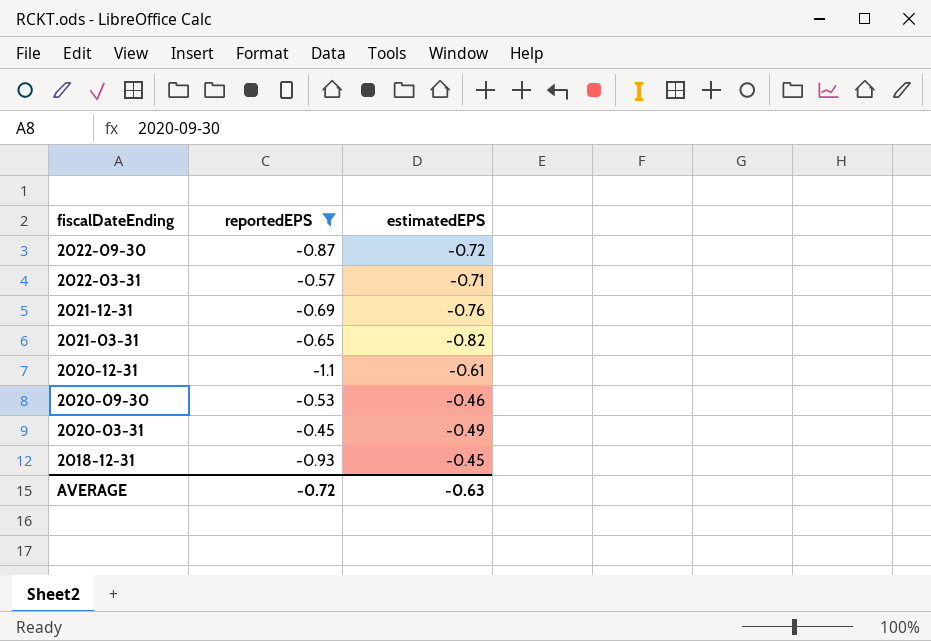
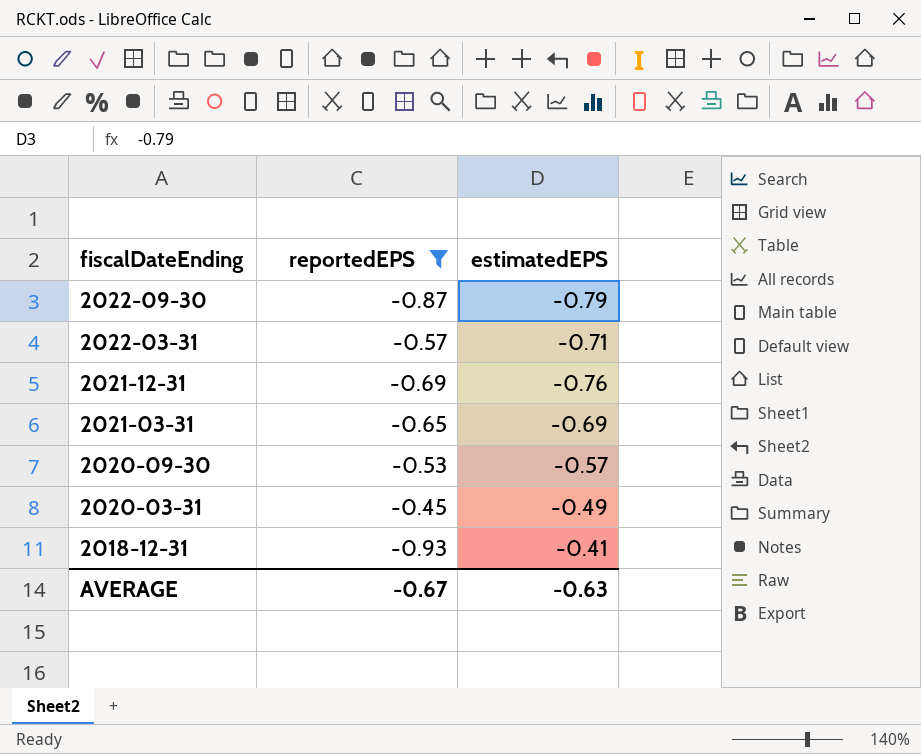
row 2020-12-31: -1.1 | -0.61 -> none
2022-09-30 | estimatedEPS: -0.72 -> -0.79
2021-03-31 | estimatedEPS: -0.82 -> -0.69
2020-09-30 | estimatedEPS: -0.46 -> -0.57
2018-12-31 | estimatedEPS: -0.45 -> -0.41
AVERAGE | reportedEPS: -0.72 -> -0.67

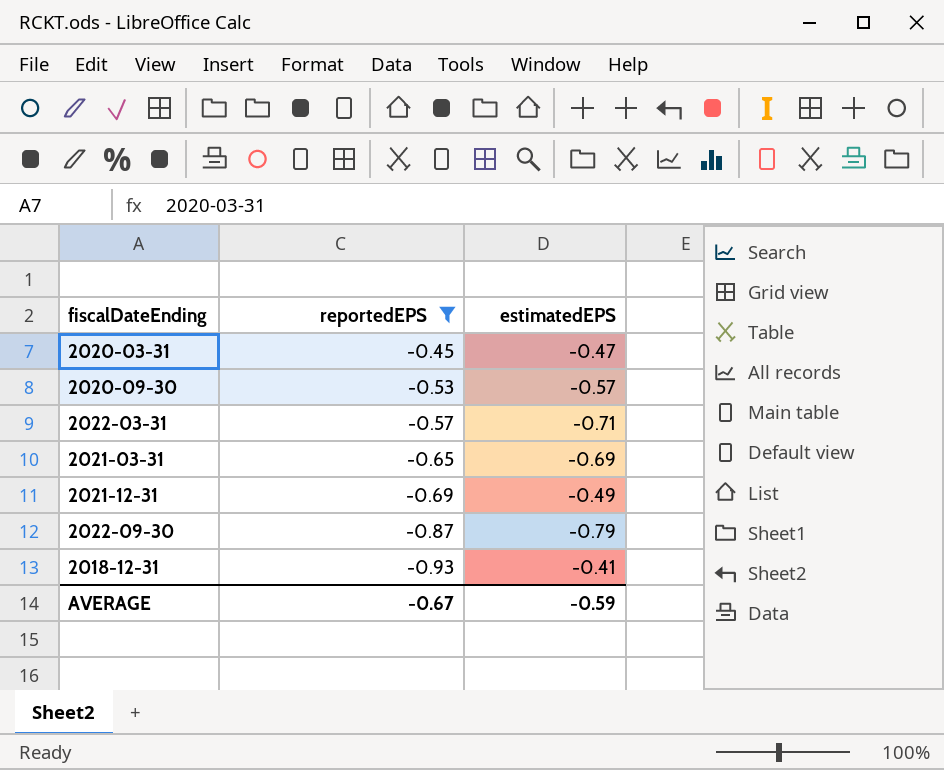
row order: fiscalDateEnding descending -> reportedEPS descending
2020-03-31 | estimatedEPS: -0.49 -> -0.47
2021-12-31 | estimatedEPS: -0.76 -> -0.49
AVERAGE | estimatedEPS: -0.63 -> -0.59

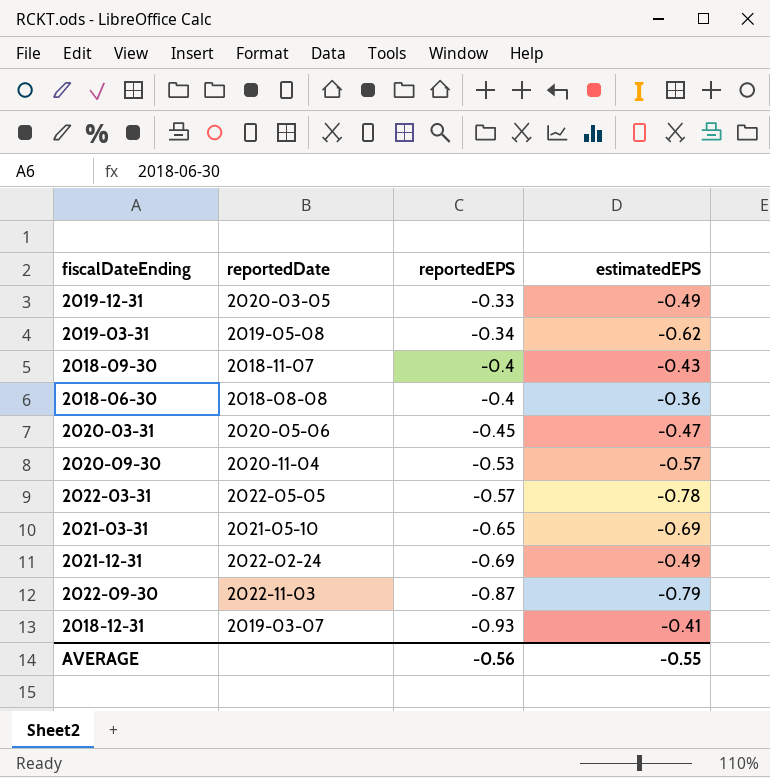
filter: reportedEPS <= -0.45 -> none
column reportedDate | position: none -> 2
2022-03-31 | estimatedEPS: -0.71 -> -0.78
AVERAGE | reportedEPS: -0.67 -> -0.56
AVERAGE | estimatedEPS: -0.59 -> -0.55

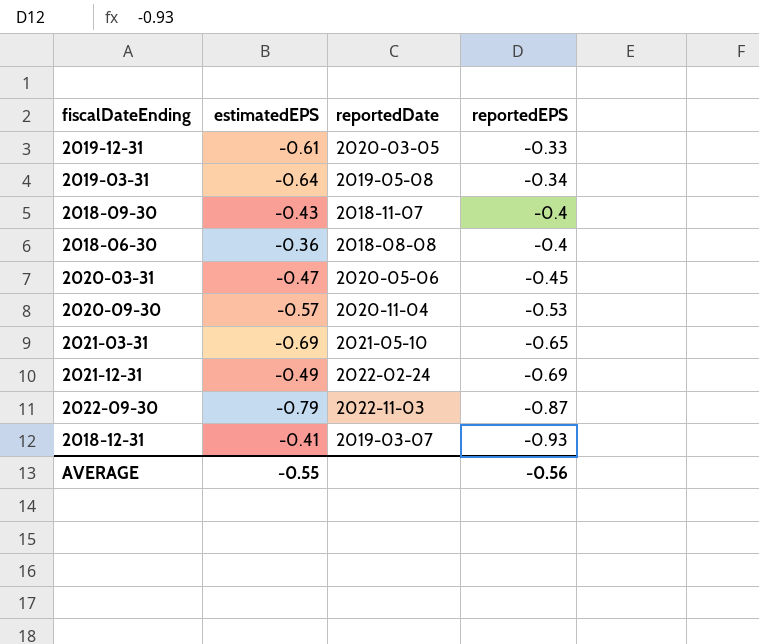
column estimatedEPS | position: 4 -> 2
row 2022-03-31: 2022-05-05 | -0.57 | -0.78 -> none
2019-12-31 | estimatedEPS: -0.49 -> -0.61
2019-03-31 | estimatedEPS: -0.62 -> -0.64

